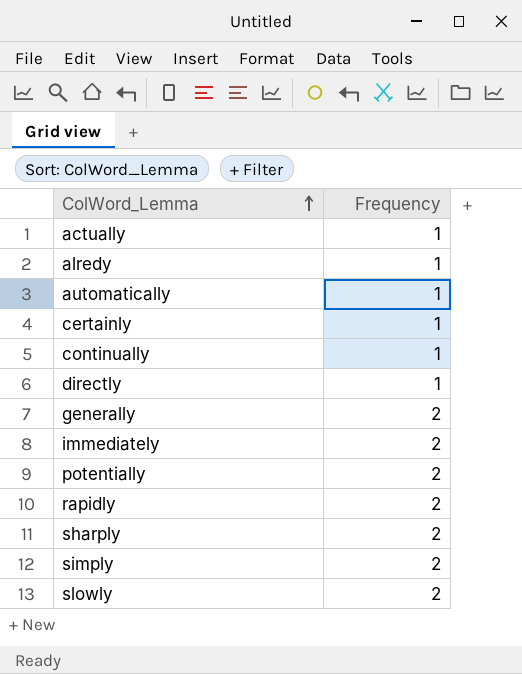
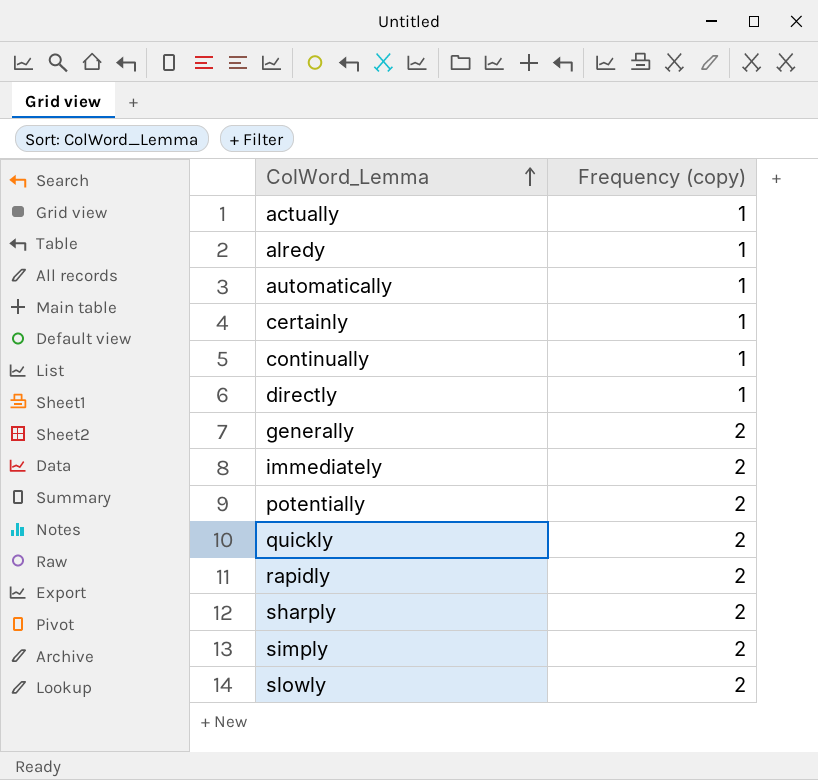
column name: Frequency -> Frequency (copy)
row quickly: none -> 2

